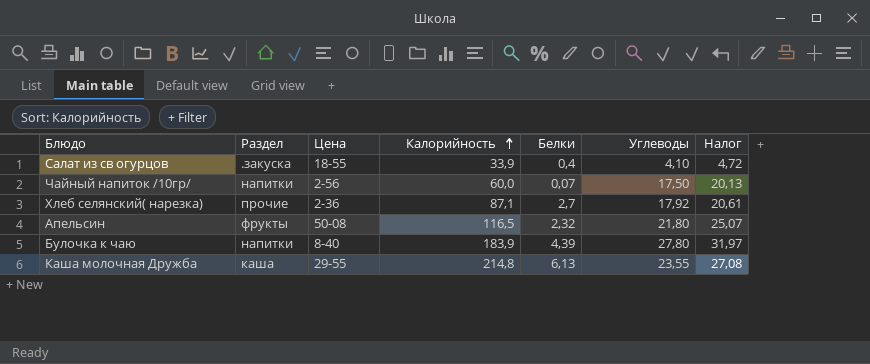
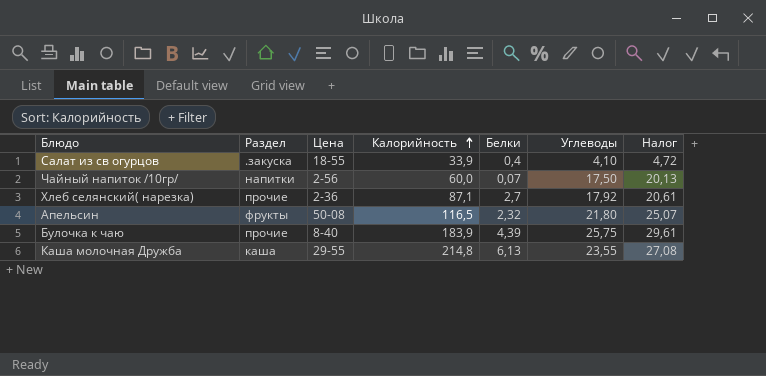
Булочка к чаю | Раздел: напитки -> прочие
Булочка к чаю | Углеводы: 27,80 -> 25,75
Булочка к чаю | Налог: 31,97 -> 29,61

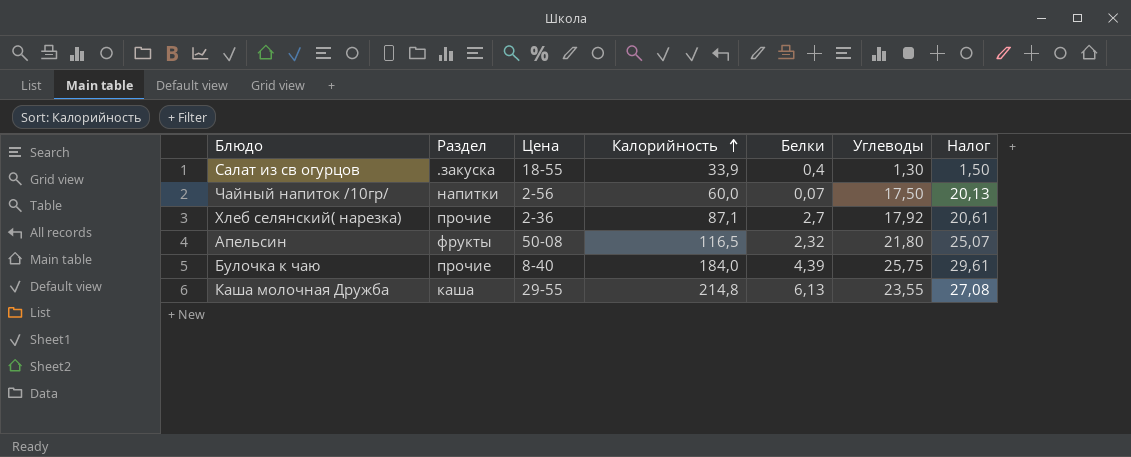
Салат из св огурцов | Углеводы: 4,10 -> 1,30
Салат из св огурцов | Налог: 4,72 -> 1,50
Булочка к чаю | Калорийность: 183,9 -> 184,0

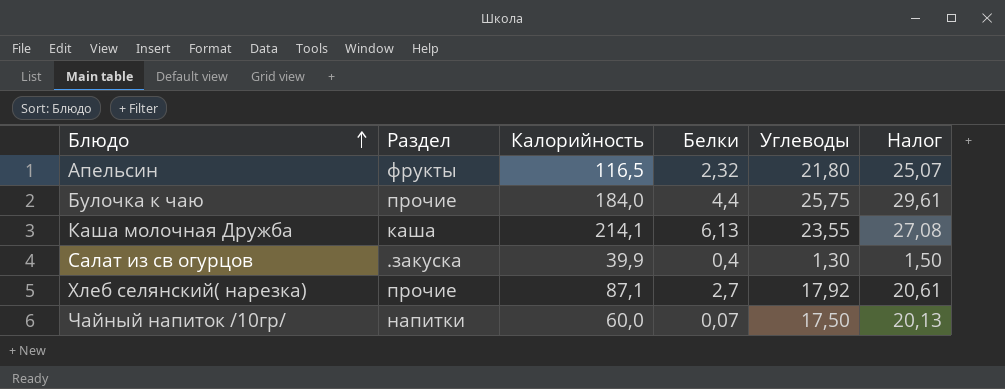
row order: Калорийность ascending -> Блюдо ascending
column Цена | position: 3 -> none
Булочка к чаю | Белки: 4,39 -> 4,4
Каша молочная Дружба | Калорийность: 214,8 -> 214,1
Салат из св огурцов | Калорийность: 33,9 -> 39,9

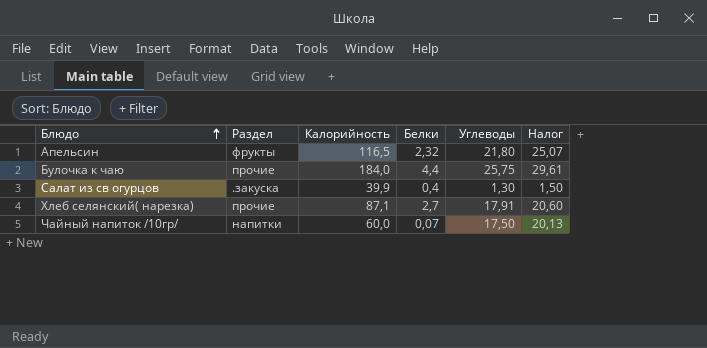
row Каша молочная Дружба: каша | 214,1 | 6,13 | 23,55 | 27,08 -> none
Хлеб селянский( нарезка) | Углеводы: 17,92 -> 17,91
Хлеб селянский( нарезка) | Налог: 20,61 -> 20,60

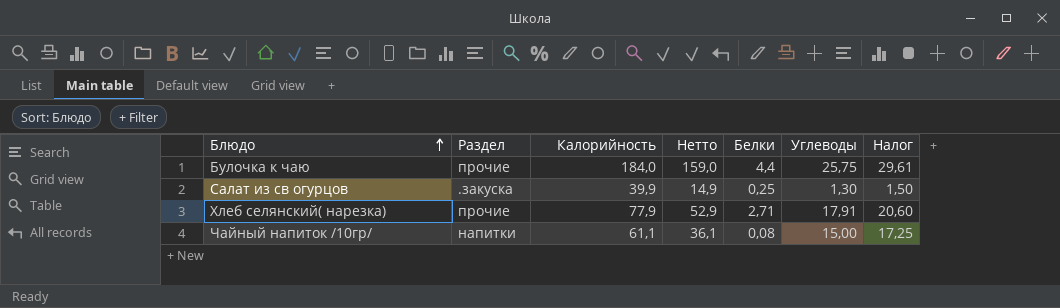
column Нетто | formula: none -> [Калорийность] - 25
row Апельсин: фрукты | 116,5 | 2,32 | 21,80 | 25,07 -> none
Салат из св огурцов | Белки: 0,4 -> 0,25
Хлеб селянский( нарезка) | Калорийность: 87,1 -> 77,9
Хлеб селянский( нарезка) | Белки: 2,7 -> 2,71
Чайный напиток /10гр/ | Калорийность: 60,0 -> 61,1
Чайный напиток /10гр/ | Белки: 0,07 -> 0,08
Чайный напиток /10гр/ | Углеводы: 17,50 -> 15,00
Чайный напиток /10гр/ | Налог: 20,13 -> 17,25

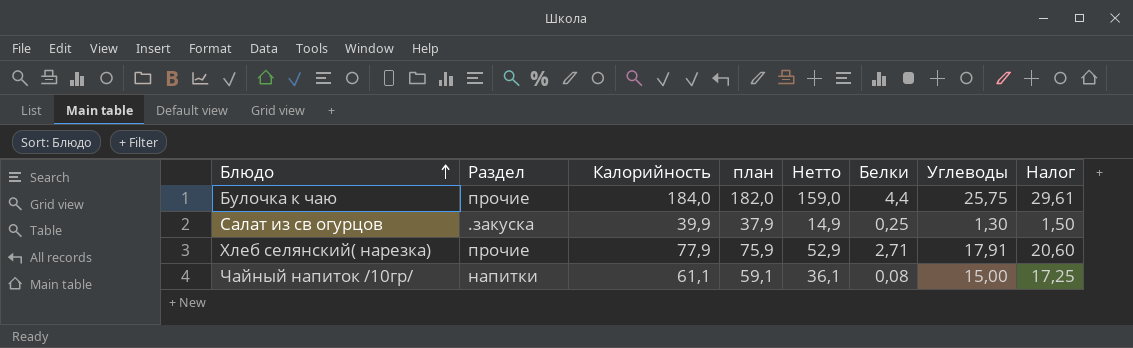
column план | formula: none -> [Калорийность] - 2

